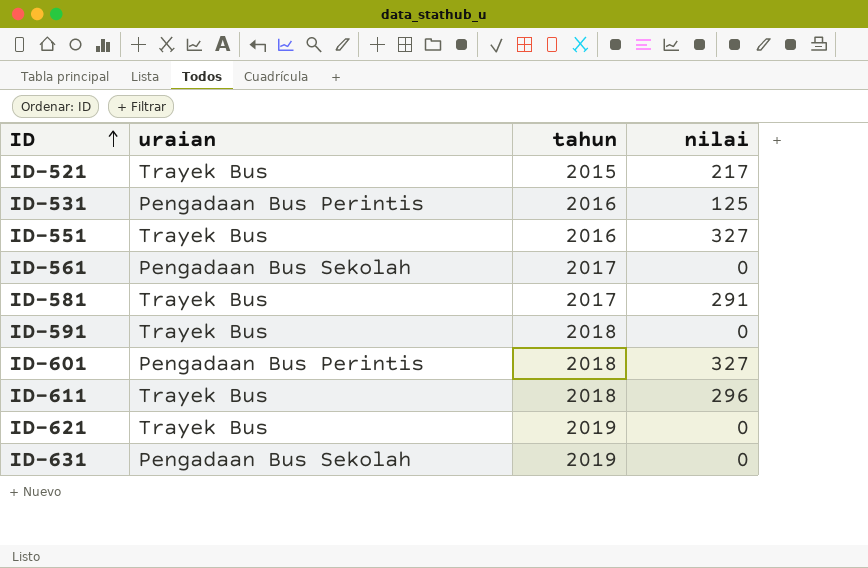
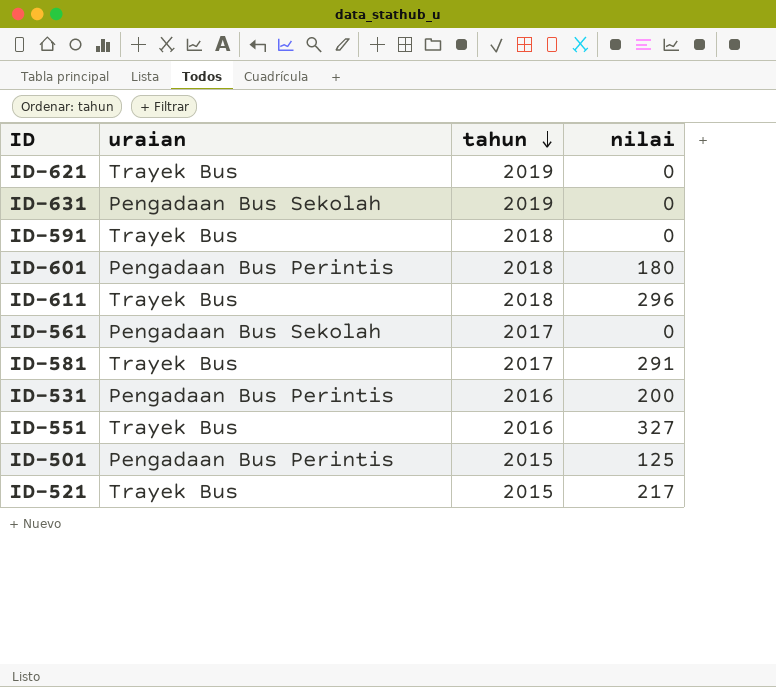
row order: ID ascending -> tahun descending
ID-601 | nilai: 327 -> 180
ID-531 | nilai: 125 -> 200
row ID-501: none -> Pengadaan Bus Perintis | 2015 | 125

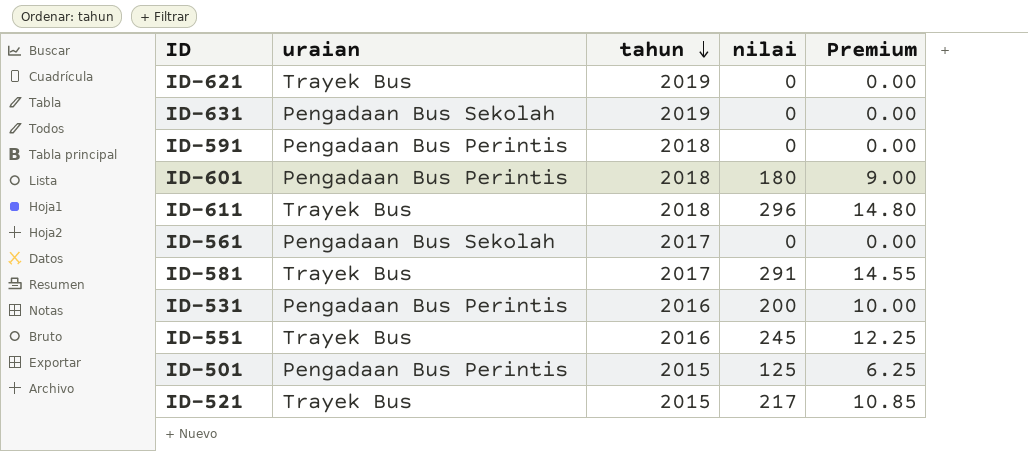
column Premium | formula: none -> [nilai] * 0.05
ID-591 | uraian: Trayek Bus -> Pengadaan Bus Perintis
ID-551 | nilai: 327 -> 245

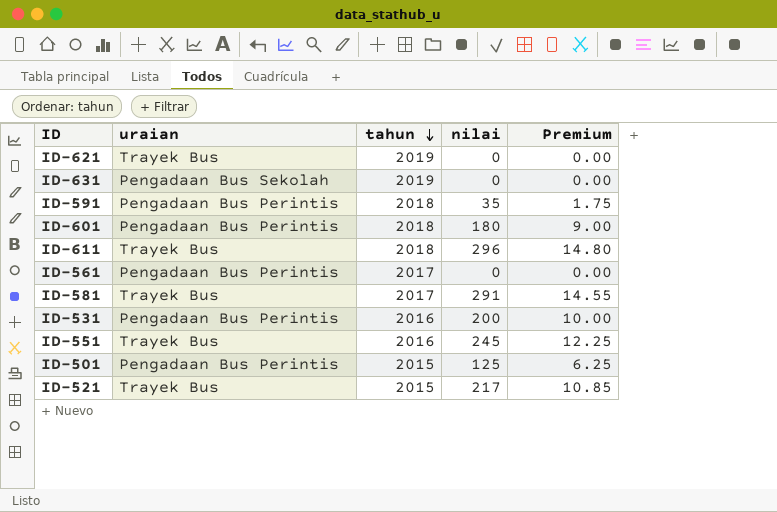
ID-591 | nilai: 0 -> 35
ID-591 | Premium: 0.00 -> 1.75
ID-561 | uraian: Pengadaan Bus Sekolah -> Pengadaan Bus Perintis

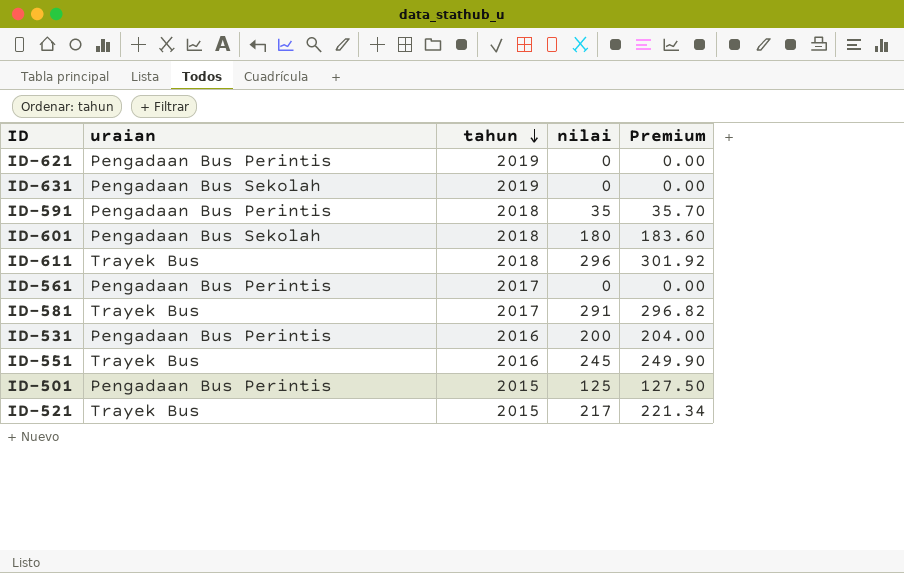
column Premium | formula: [nilai] * 0.05 -> [nilai] * 1.02
ID-621 | uraian: Trayek Bus -> Pengadaan Bus Perintis
ID-601 | uraian: Pengadaan Bus Perintis -> Pengadaan Bus Sekolah

